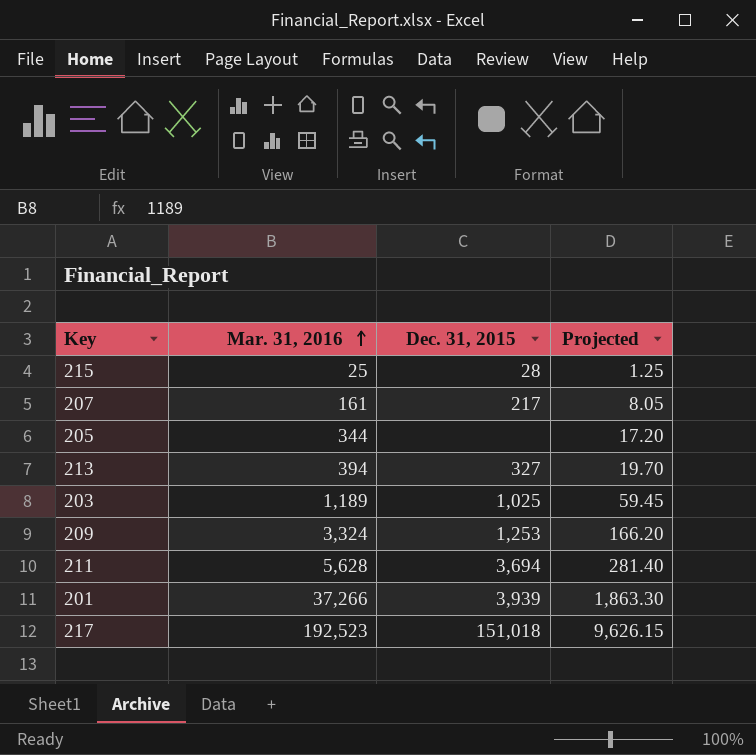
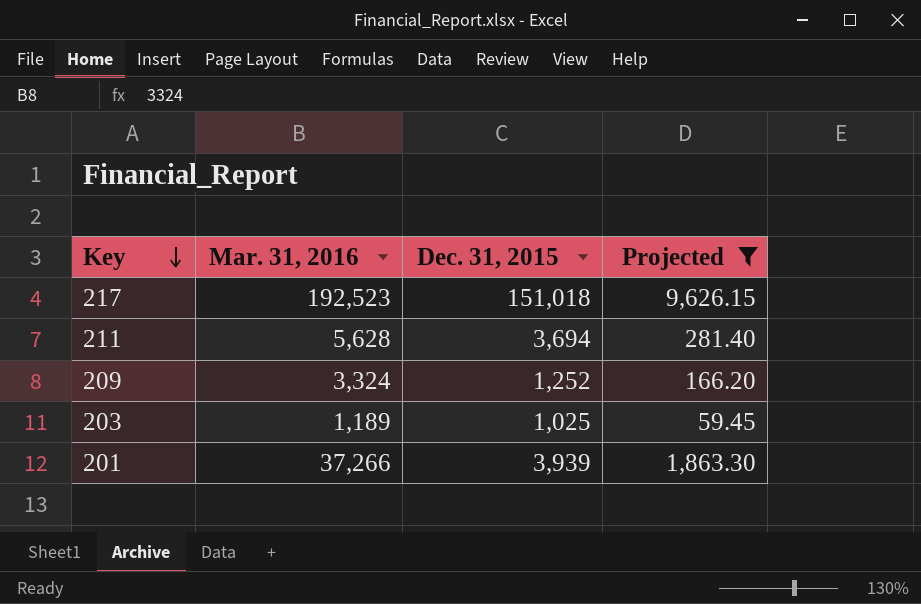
filter: none -> Projected >= 59.45
row order: Mar. 31, 2016 ascending -> Key descending
209 | Dec. 31, 2015: 1,253 -> 1,252

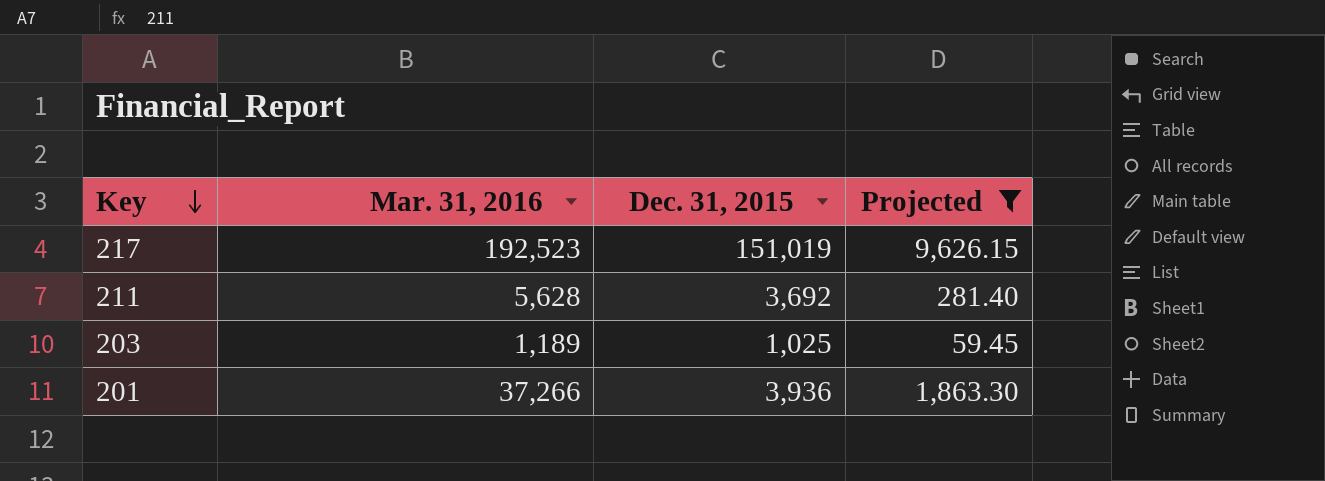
row 209: 3,324 | 1,252 | 166.20 -> none
217 | Dec. 31, 2015: 151,018 -> 151,019
211 | Dec. 31, 2015: 3,694 -> 3,692
201 | Dec. 31, 2015: 3,939 -> 3,936

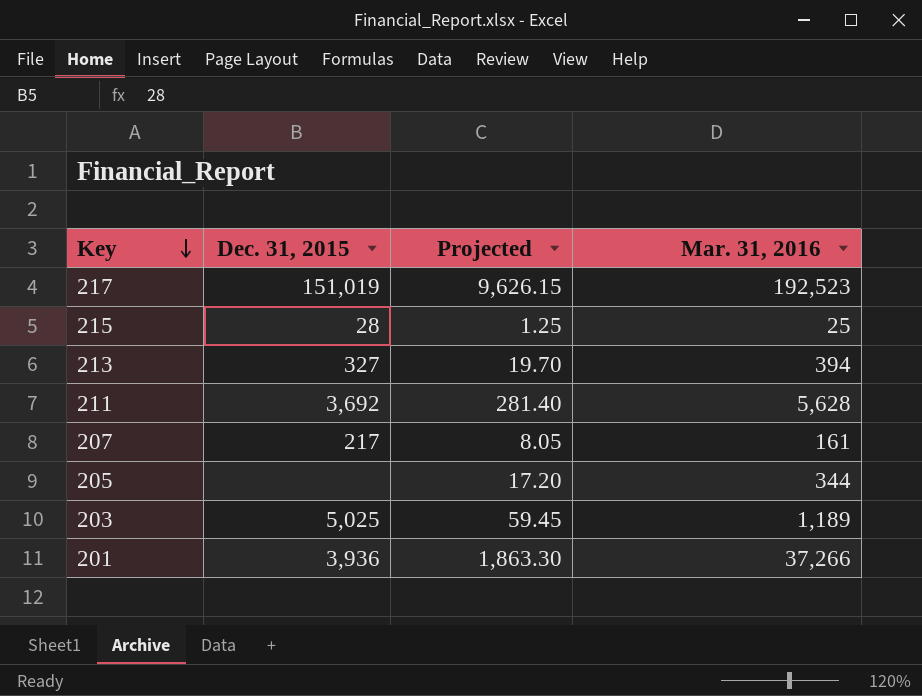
filter: Projected >= 59.45 -> none
column Mar. 31, 2016 | position: 2 -> 4
203 | Dec. 31, 2015: 1,025 -> 5,025

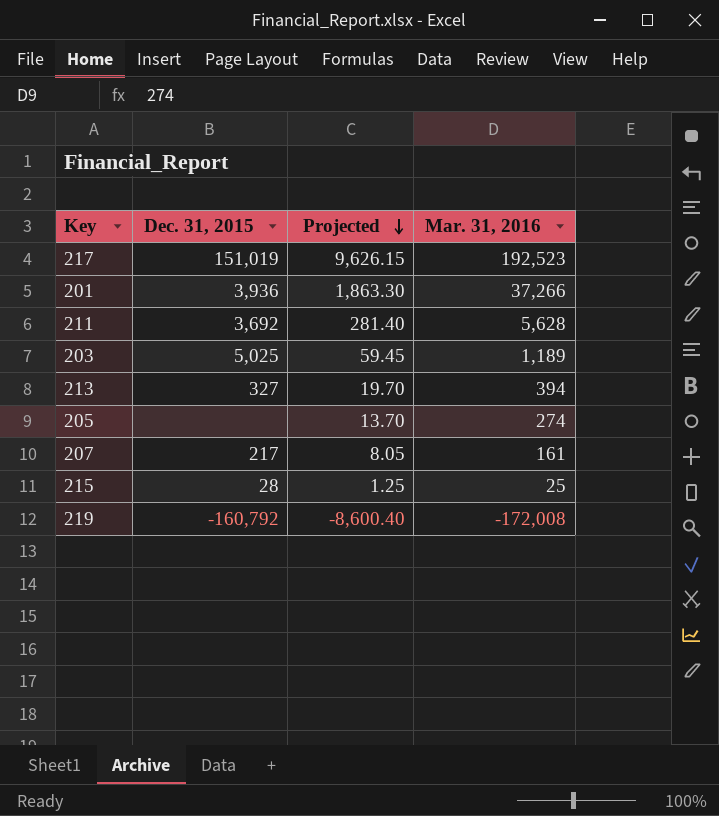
row order: Key descending -> Projected descending
205 | Projected: 17.20 -> 13.70
205 | Mar. 31, 2016: 344 -> 274
row 219: none -> -160,792 | -8,600.40 | -172,008

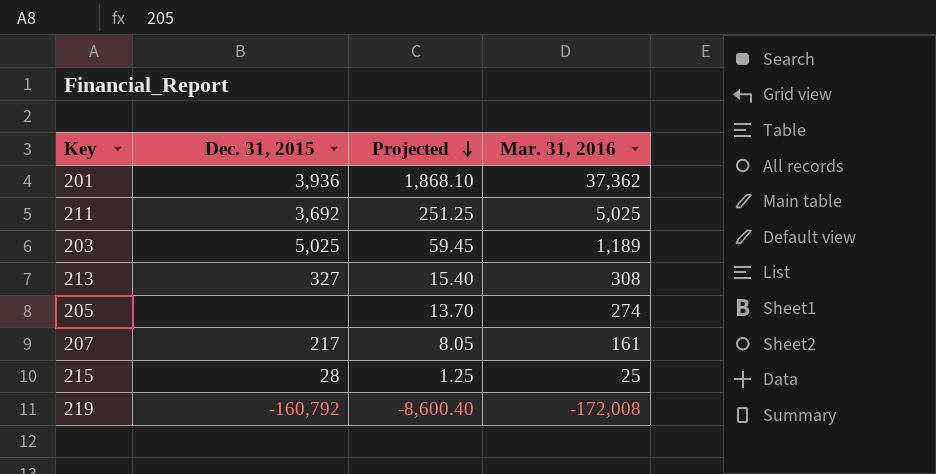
row 217: 151,019 | 9,626.15 | 192,523 -> none
201 | Projected: 1,863.30 -> 1,868.10
201 | Mar. 31, 2016: 37,266 -> 37,362
211 | Projected: 281.40 -> 251.25
211 | Mar. 31, 2016: 5,628 -> 5,025
213 | Projected: 19.70 -> 15.40
213 | Mar. 31, 2016: 394 -> 308

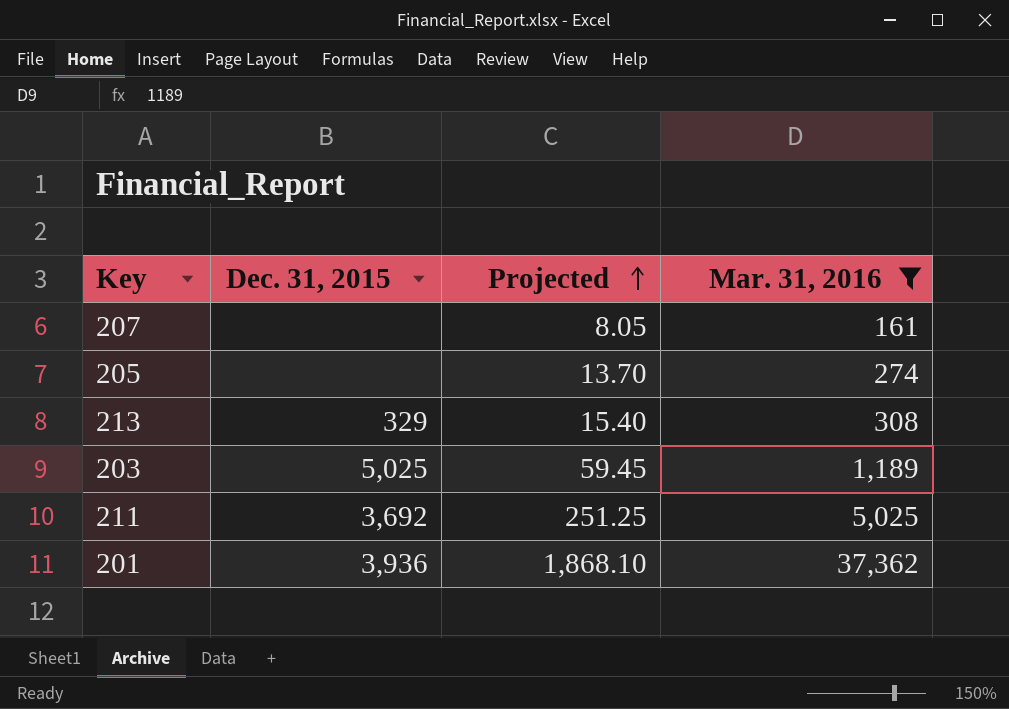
filter: none -> Mar. 31, 2016 >= 161
row order: Projected descending -> Projected ascending
207 | Dec. 31, 2015: 217 -> none
213 | Dec. 31, 2015: 327 -> 329

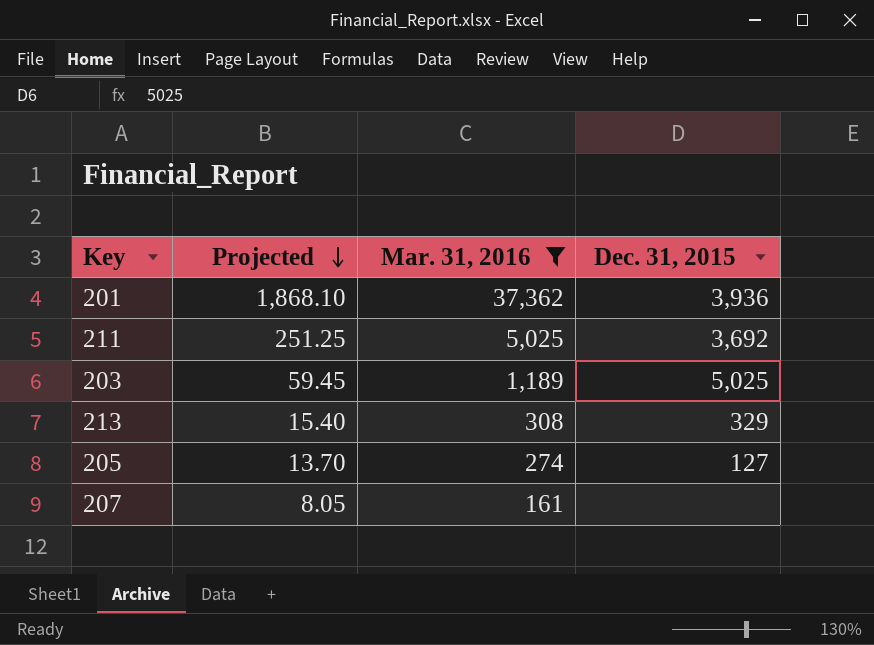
row order: Projected ascending -> Projected descending
column Dec. 31, 2015 | position: 2 -> 4
205 | Dec. 31, 2015: none -> 127

